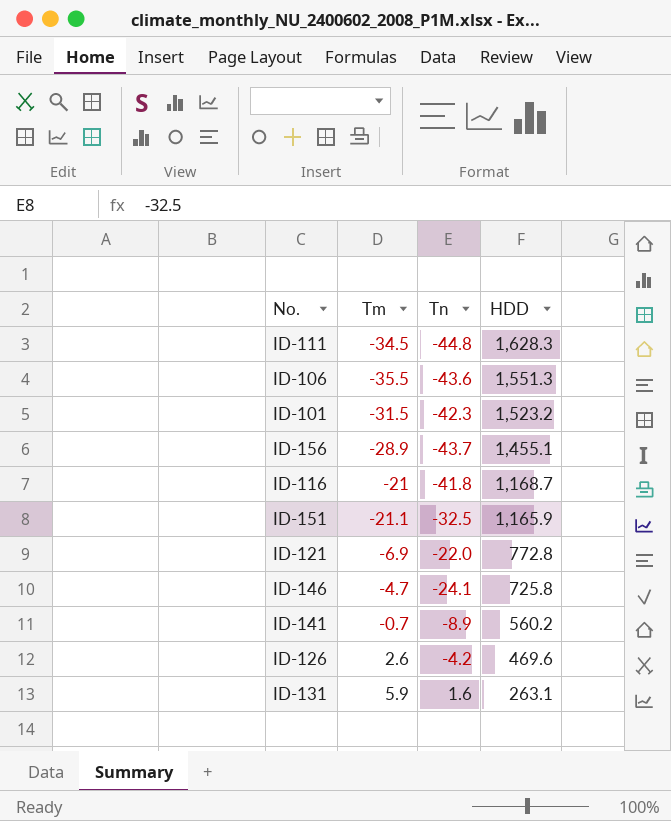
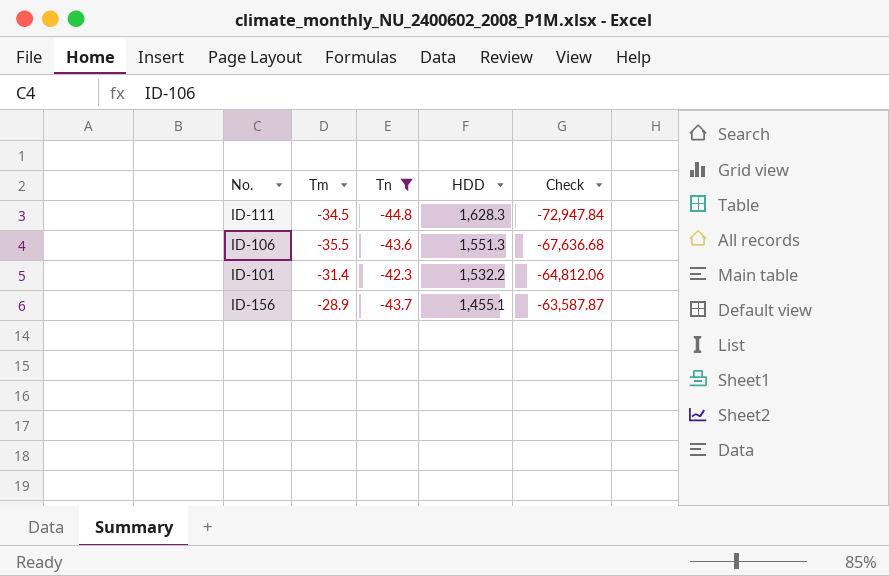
filter: none -> Tn <= -42.3
column Check | formula: none -> [Tn] * [HDD]
ID-101 | Tm: -31.5 -> -31.4
ID-101 | HDD: 1,523.2 -> 1,532.2

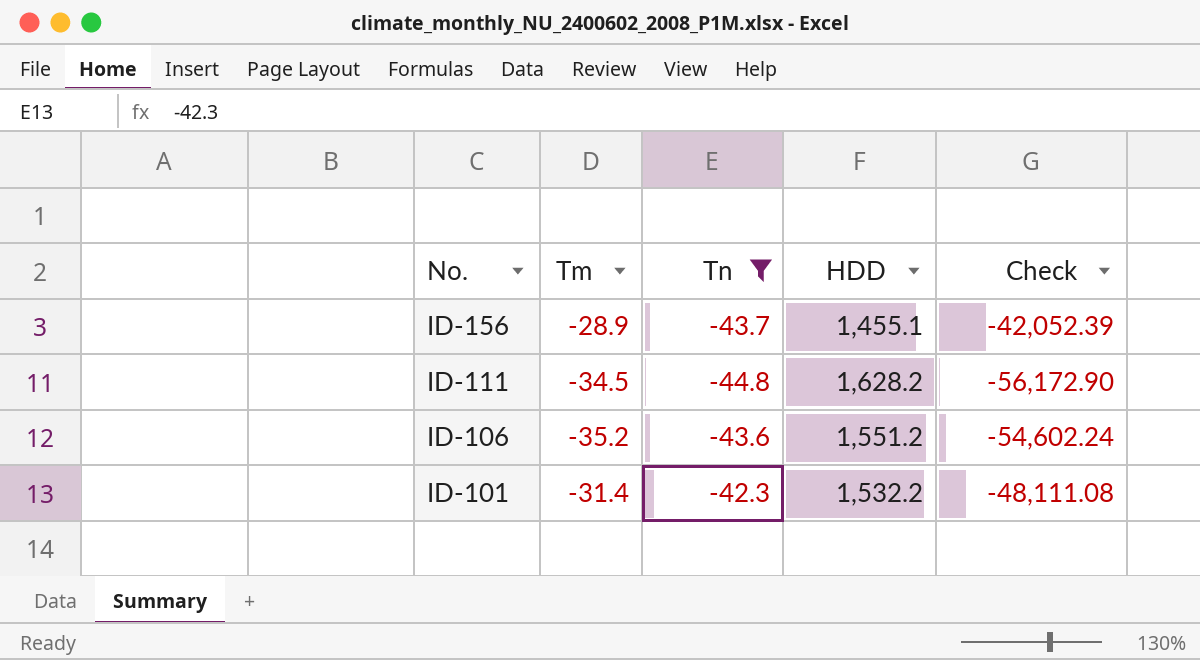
row order: HDD descending -> No. descending
column Check | formula: [Tn] * [HDD] -> [Tm] * [HDD]
ID-111 | HDD: 1,628.3 -> 1,628.2
ID-106 | Tm: -35.5 -> -35.2
ID-106 | HDD: 1,551.3 -> 1,551.2

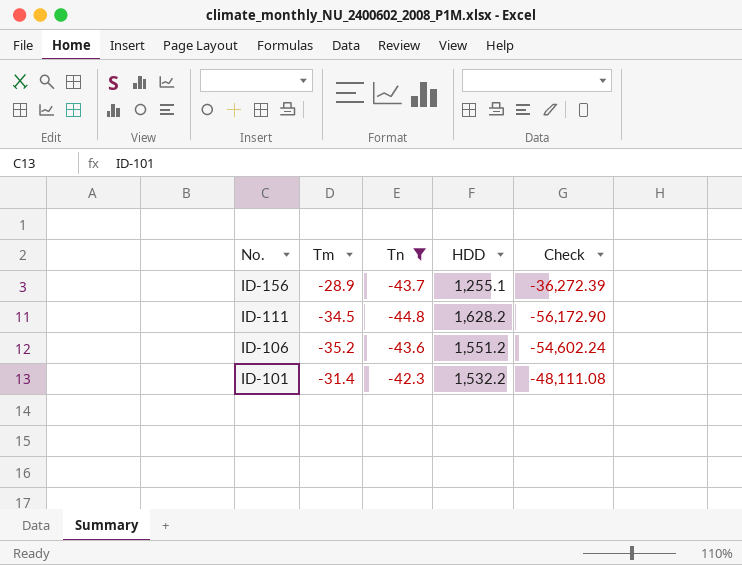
ID-156 | HDD: 1,455.1 -> 1,255.1
ID-156 | Check: -42,052.39 -> -36,272.39

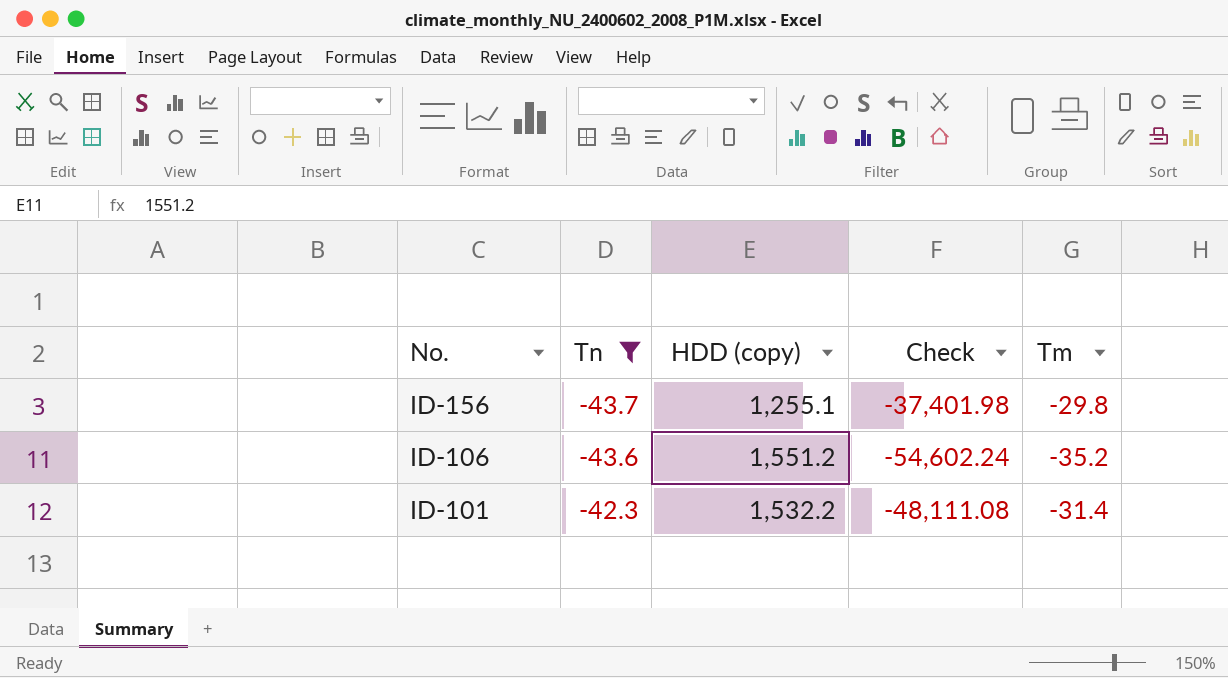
column name: HDD -> HDD (copy)
column Tm | position: 2 -> 5
row ID-111: -34.5 | -44.8 | 1,628.2 | -56,172.90 -> none
ID-156 | Check: -36,272.39 -> -37,401.98
ID-156 | Tm: -28.9 -> -29.8

